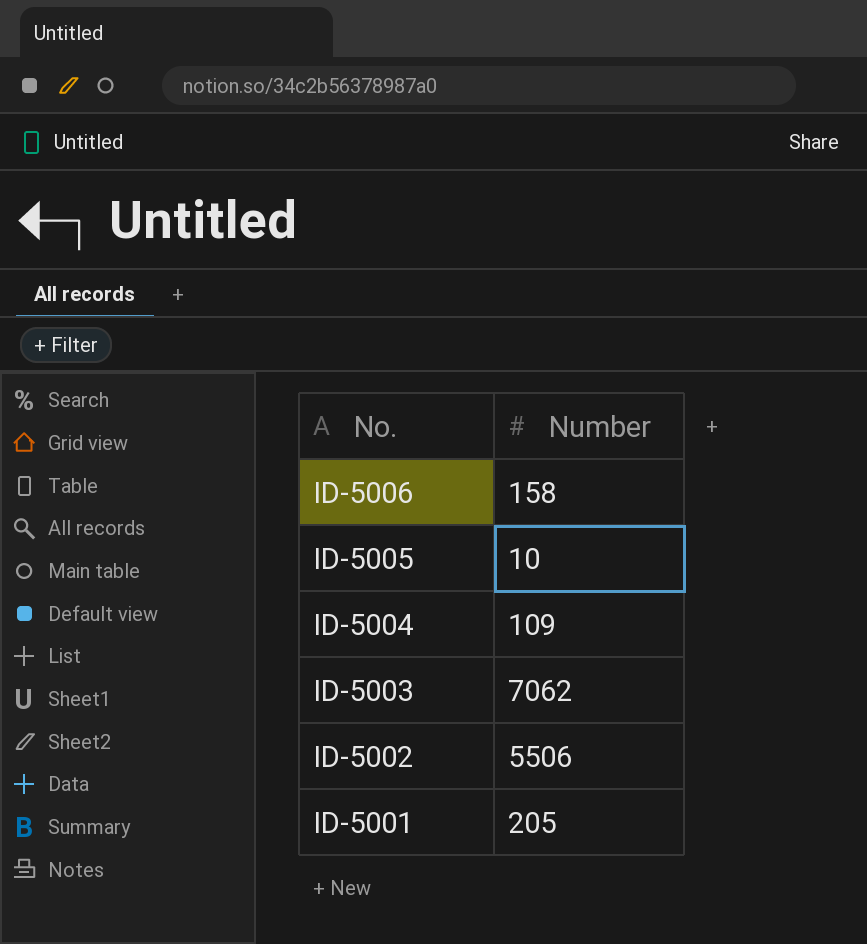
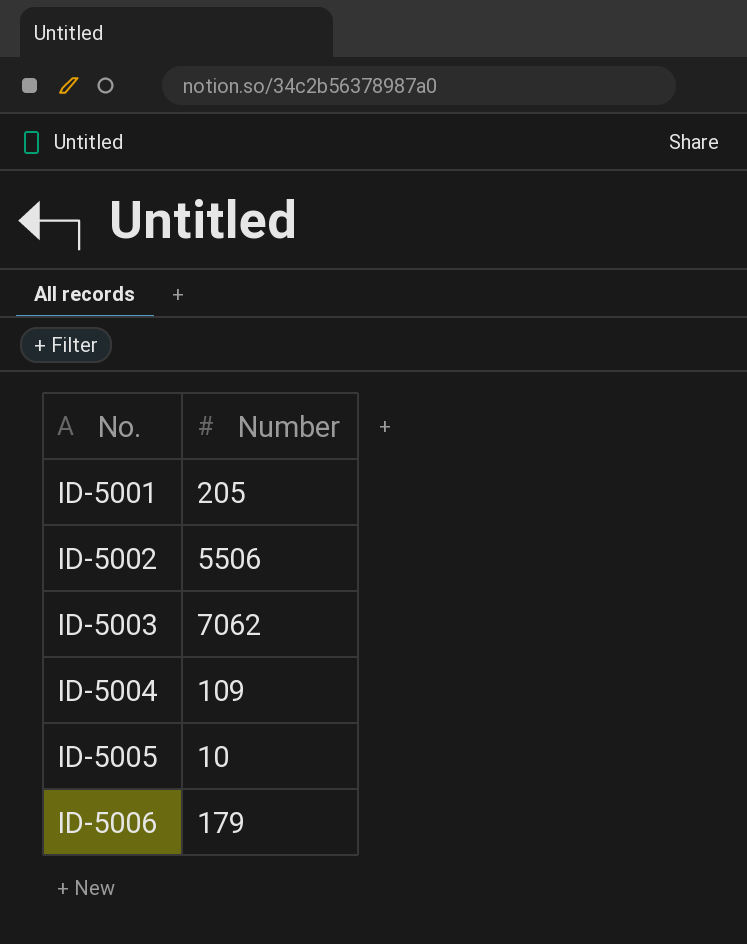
row order: No. descending -> No. ascending
ID-5006 | Number: 158 -> 179

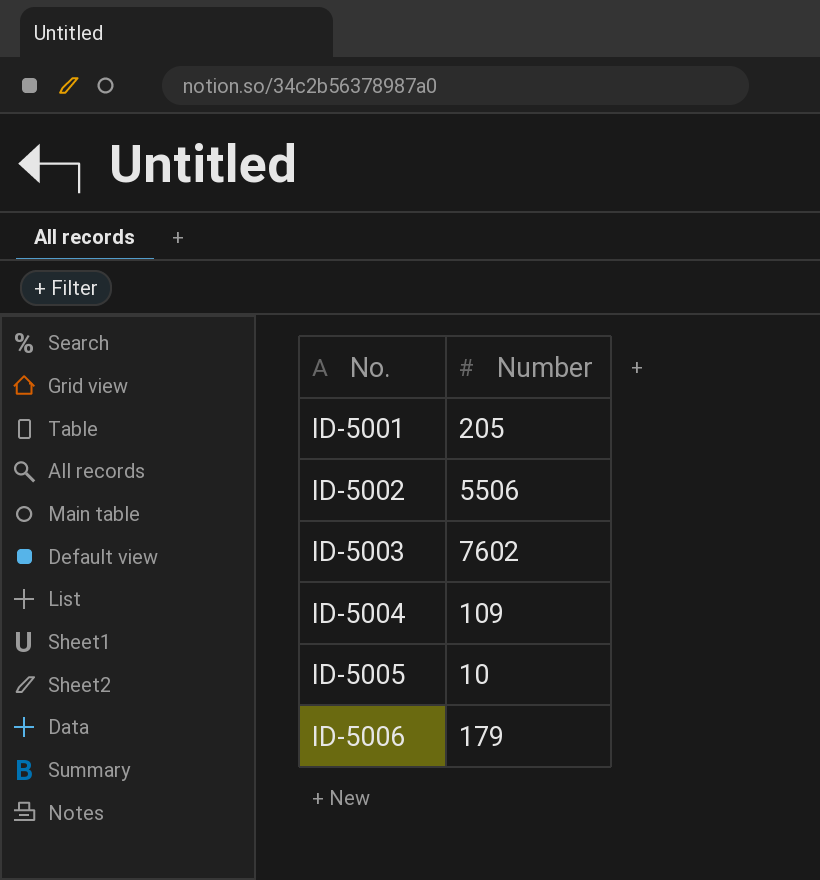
ID-5003 | Number: 7062 -> 7602

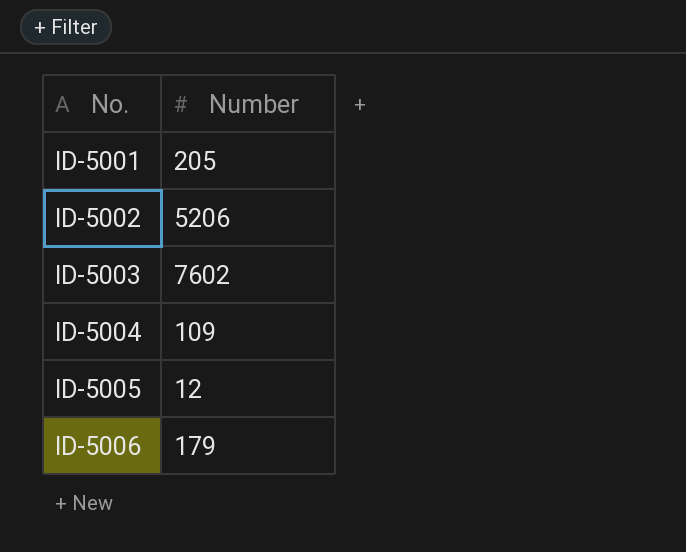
ID-5002 | Number: 5506 -> 5206
ID-5005 | Number: 10 -> 12

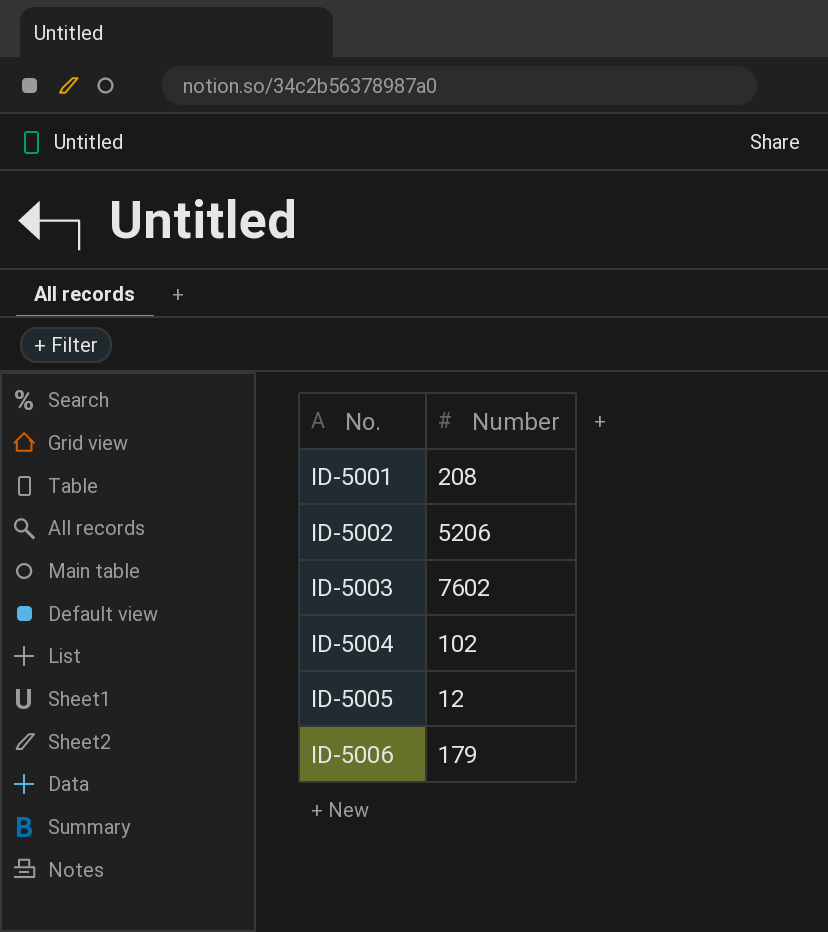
ID-5001 | Number: 205 -> 208
ID-5004 | Number: 109 -> 102

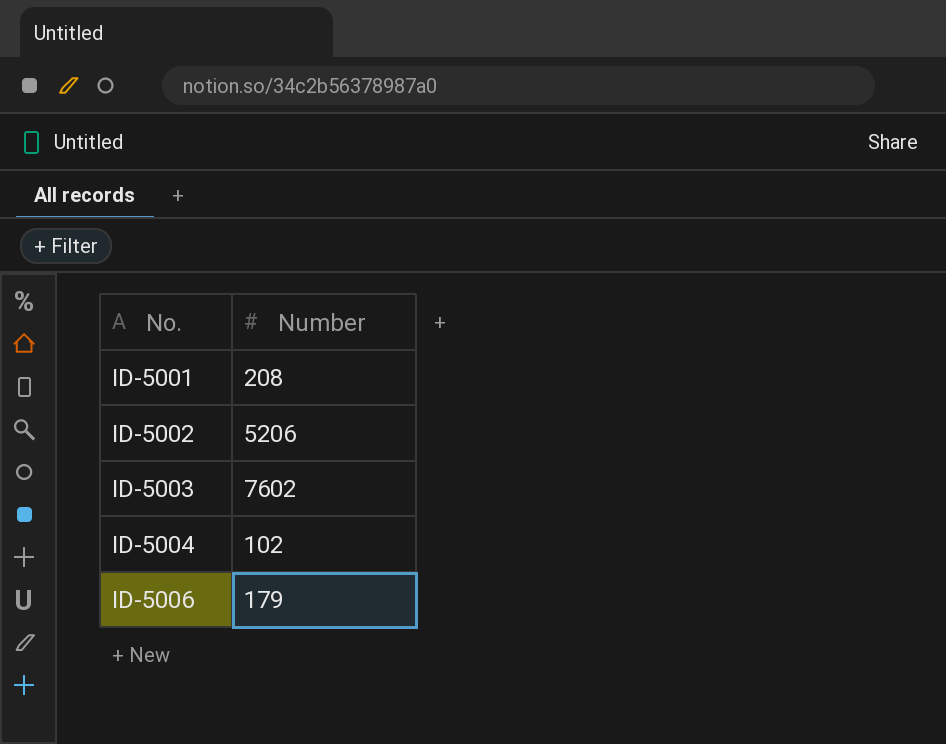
row ID-5005: 12 -> none

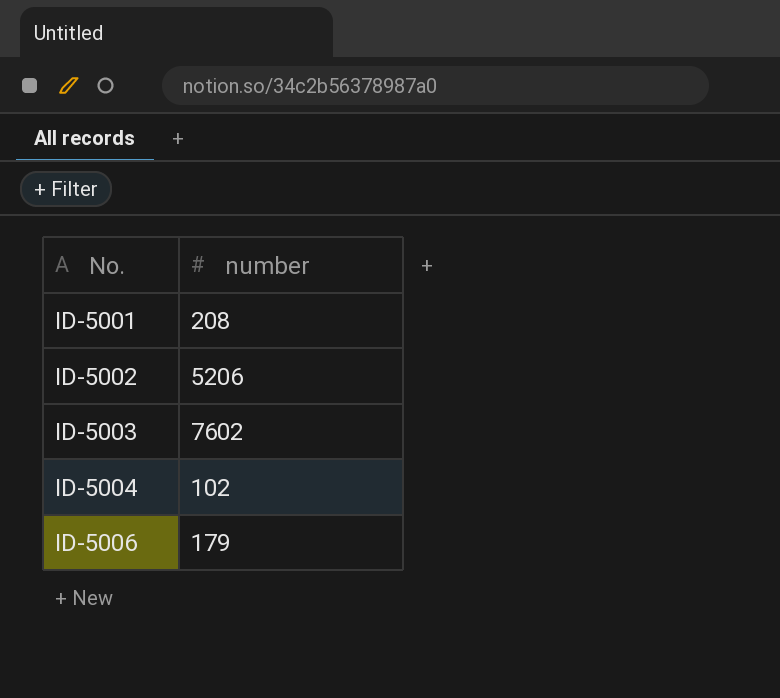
column name: Number -> number

